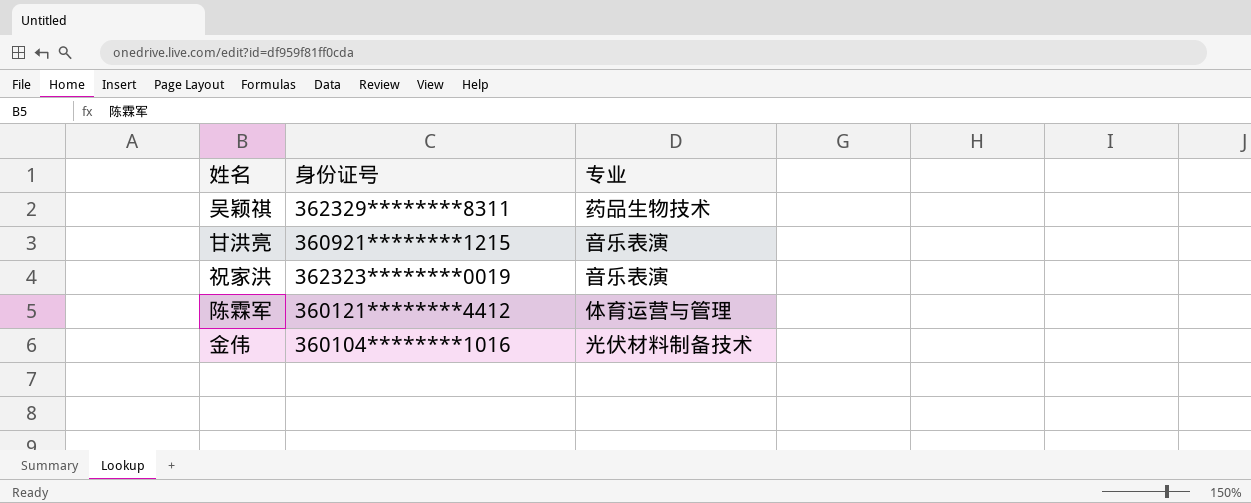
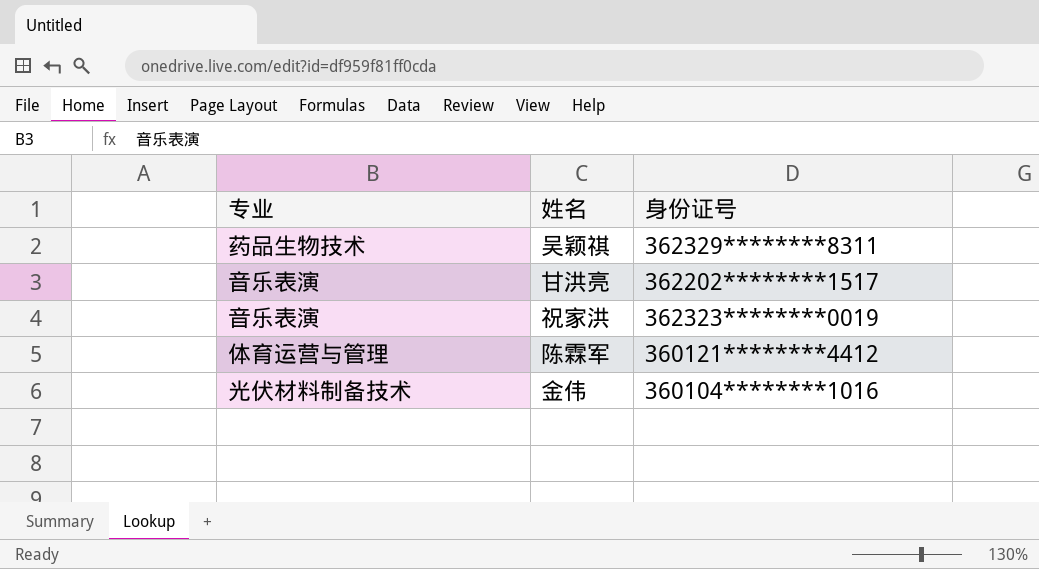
column 专业 | position: 3 -> 1
甘洪亮 | 身份证号: 360921********1215 -> 362202********1517

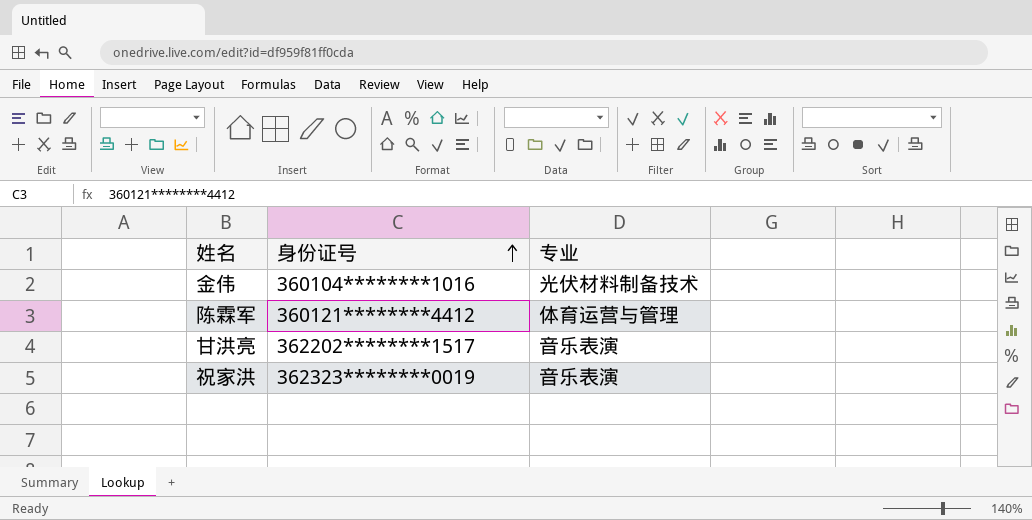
row order: none -> 身份证号 ascending
column 专业 | position: 1 -> 3
row 吴颖祺: 药品生物技术 | 362329********8311 -> none

